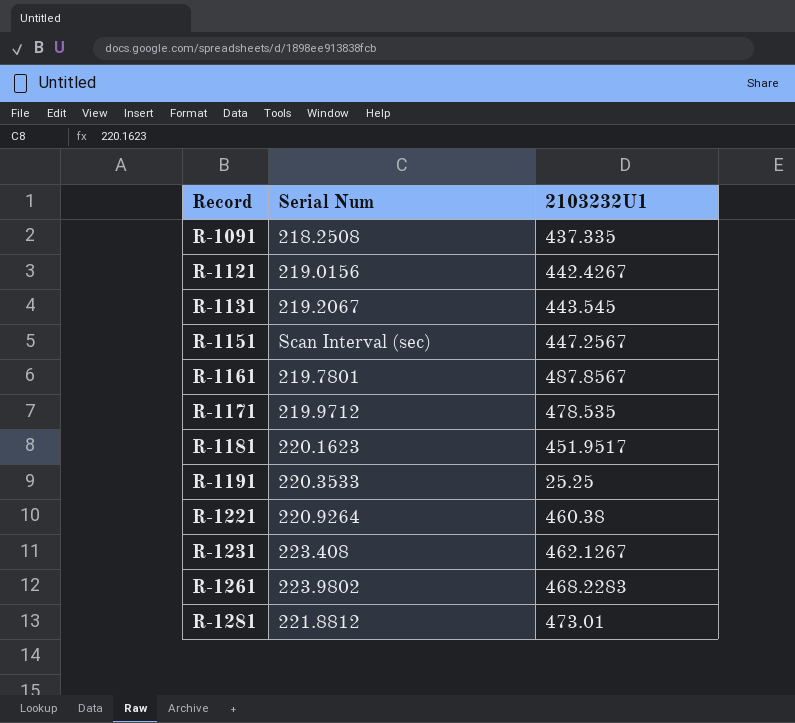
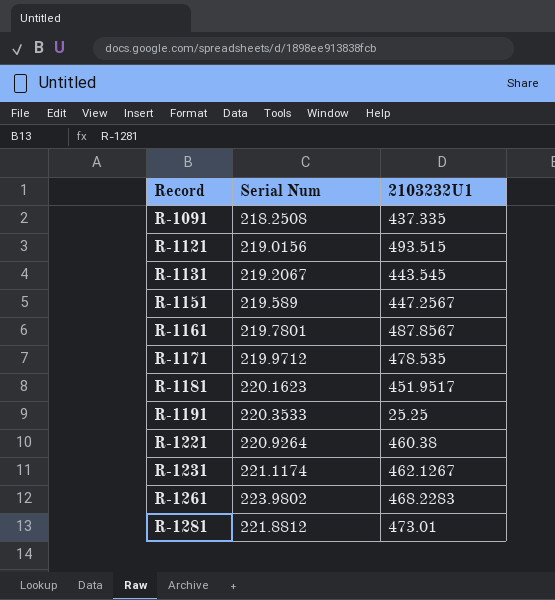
R-1121 | 2103232U1: 442.4267 -> 493.515
R-1151 | Serial Num: Scan Interval (sec) -> 219.589
R-1231 | Serial Num: 223.408 -> 221.1174

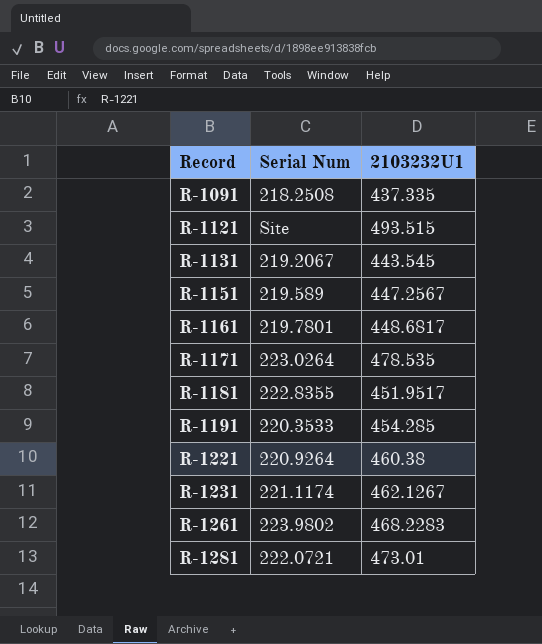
R-1121 | Serial Num: 219.0156 -> Site
R-1161 | 2103232U1: 487.8567 -> 448.6817
R-1171 | Serial Num: 219.9712 -> 223.0264
R-1181 | Serial Num: 220.1623 -> 222.8355
R-1191 | 2103232U1: 25.25 -> 454.285
R-1281 | Serial Num: 221.8812 -> 222.0721

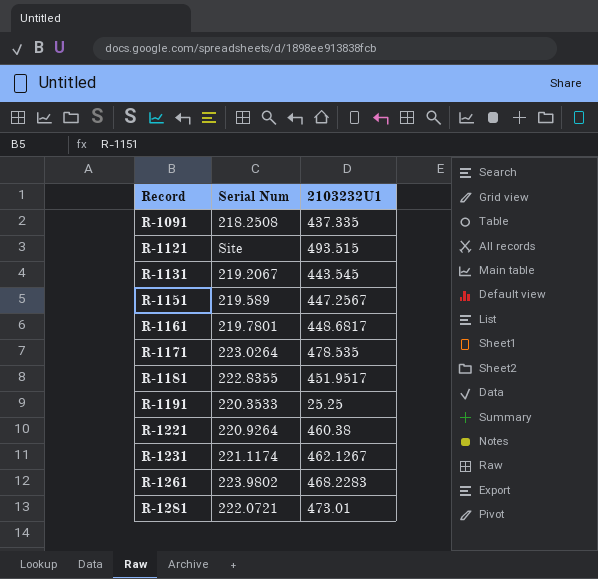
R-1191 | 2103232U1: 454.285 -> 25.25

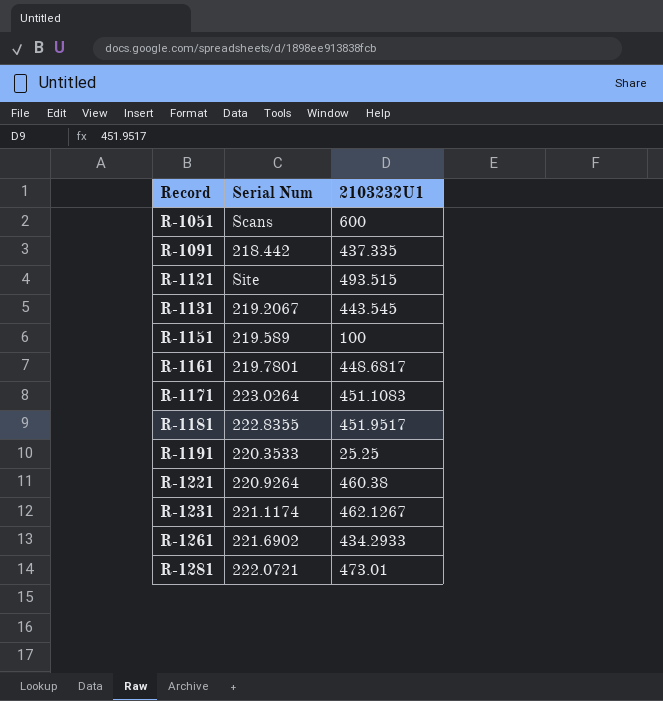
row R-1051: none -> Scans | 600
R-1091 | Serial Num: 218.2508 -> 218.442
R-1151 | 2103232U1: 447.2567 -> 100
R-1171 | 2103232U1: 478.535 -> 451.1083
R-1261 | Serial Num: 223.9802 -> 221.6902
R-1261 | 2103232U1: 468.2283 -> 434.2933

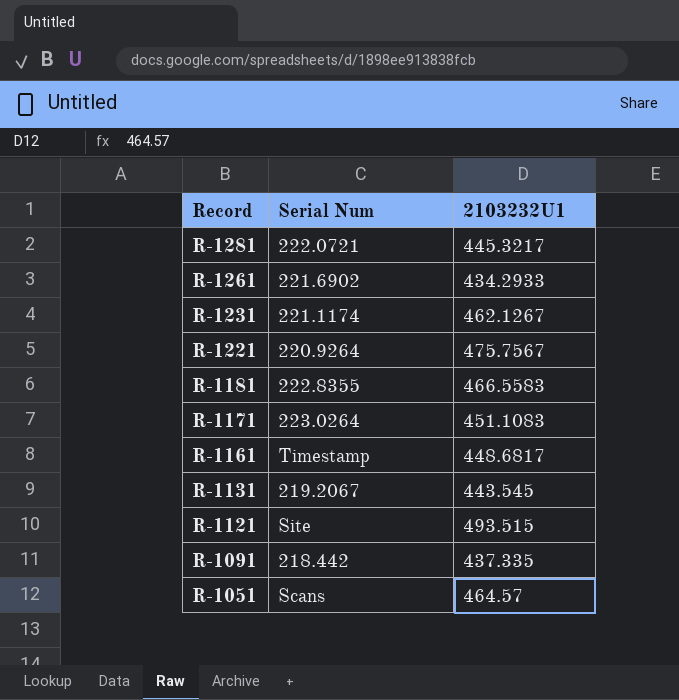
row order: Record ascending -> Record descending
row R-1151: 219.589 | 100 -> none
row R-1191: 220.3533 | 25.25 -> none
R-1281 | 2103232U1: 473.01 -> 445.3217
R-1221 | 2103232U1: 460.38 -> 475.7567
R-1181 | 2103232U1: 451.9517 -> 466.5583
R-1161 | Serial Num: 219.7801 -> Timestamp
R-1051 | 2103232U1: 600 -> 464.57

